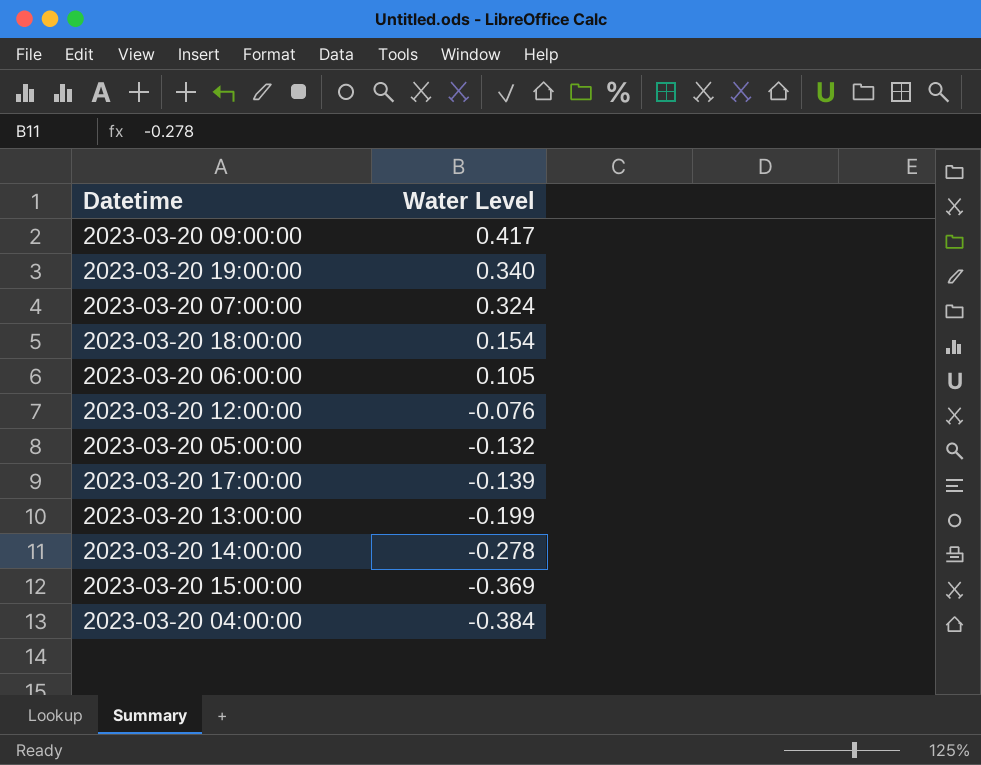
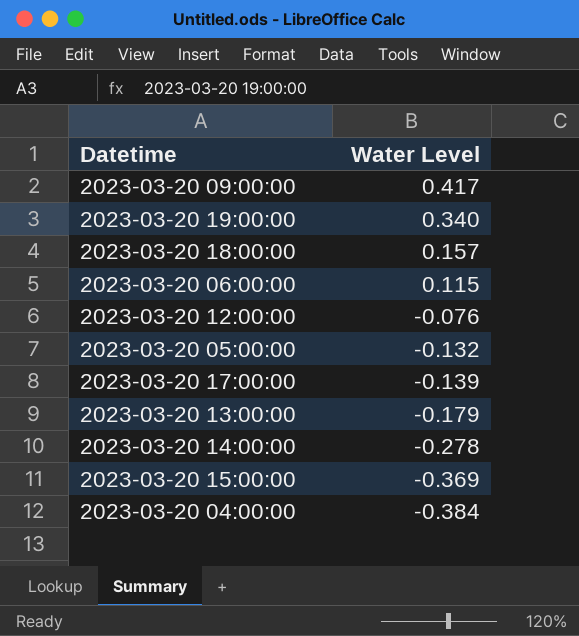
row 2023-03-20 07:00:00: 0.324 -> none
2023-03-20 18:00:00 | Water Level: 0.154 -> 0.157
2023-03-20 06:00:00 | Water Level: 0.105 -> 0.115
2023-03-20 13:00:00 | Water Level: -0.199 -> -0.179

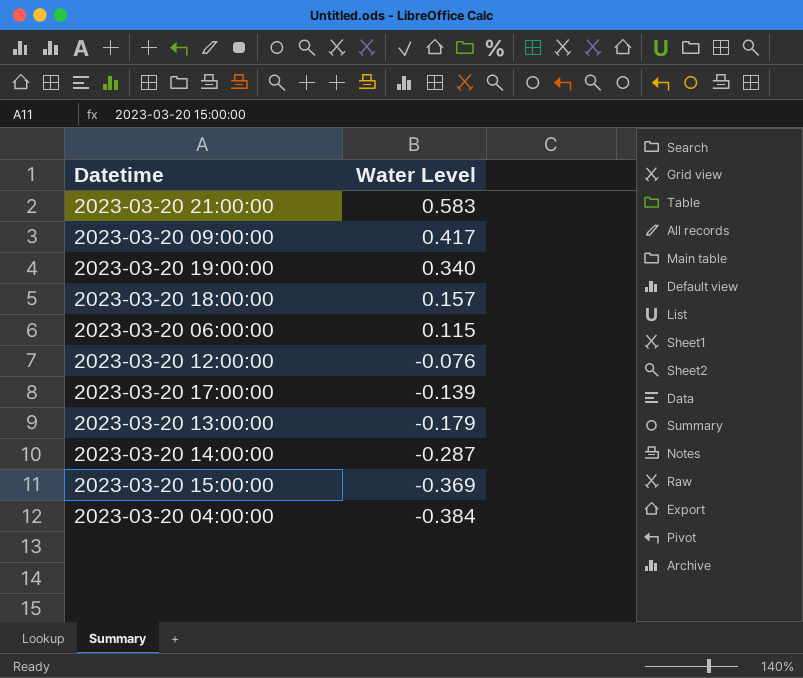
row 2023-03-20 05:00:00: -0.132 -> none
row 2023-03-20 21:00:00: none -> 0.583
2023-03-20 14:00:00 | Water Level: -0.278 -> -0.287

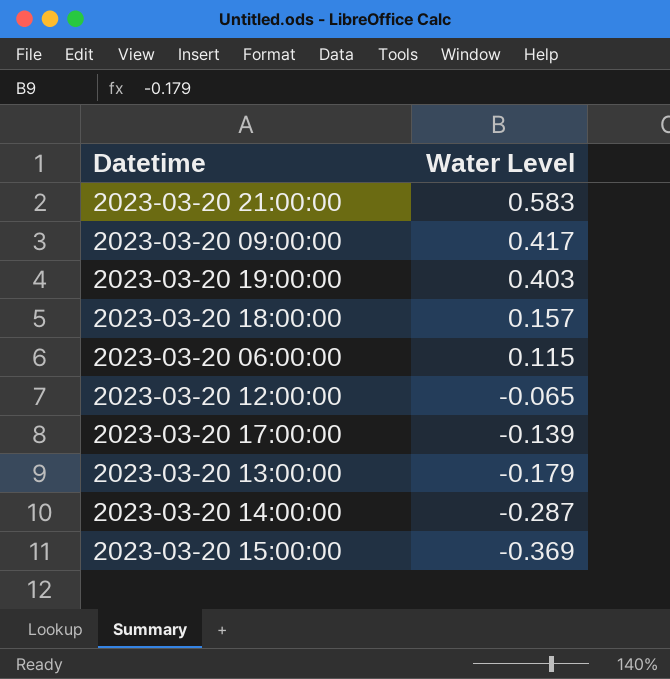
row 2023-03-20 04:00:00: -0.384 -> none
2023-03-20 19:00:00 | Water Level: 0.340 -> 0.403
2023-03-20 12:00:00 | Water Level: -0.076 -> -0.065

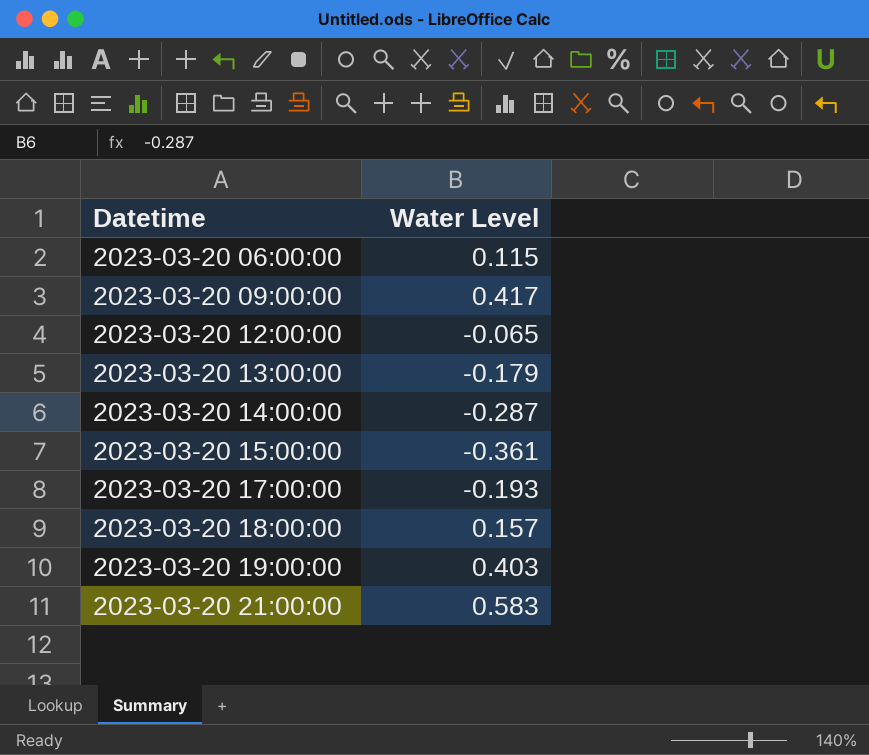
row order: Water Level descending -> Datetime ascending
2023-03-20 15:00:00 | Water Level: -0.369 -> -0.361
2023-03-20 17:00:00 | Water Level: -0.139 -> -0.193

